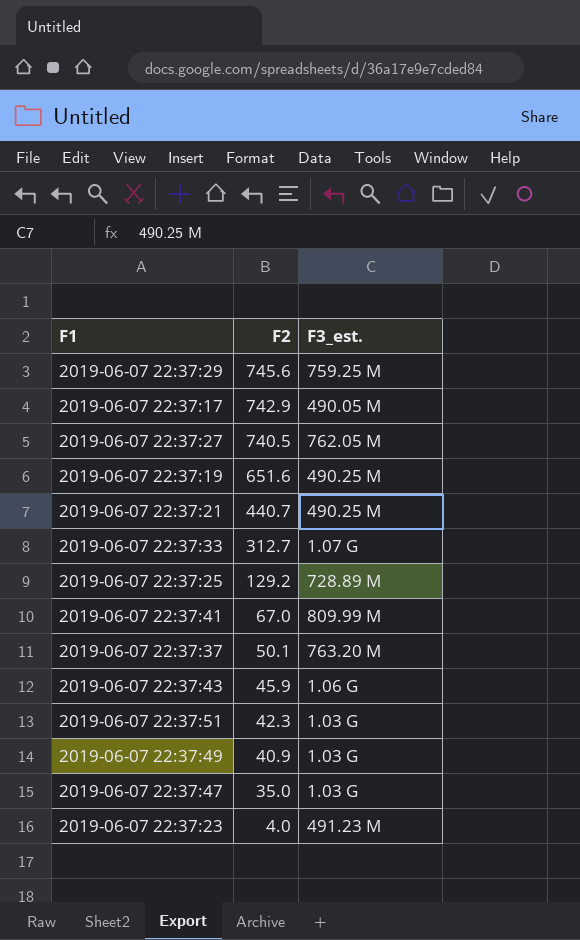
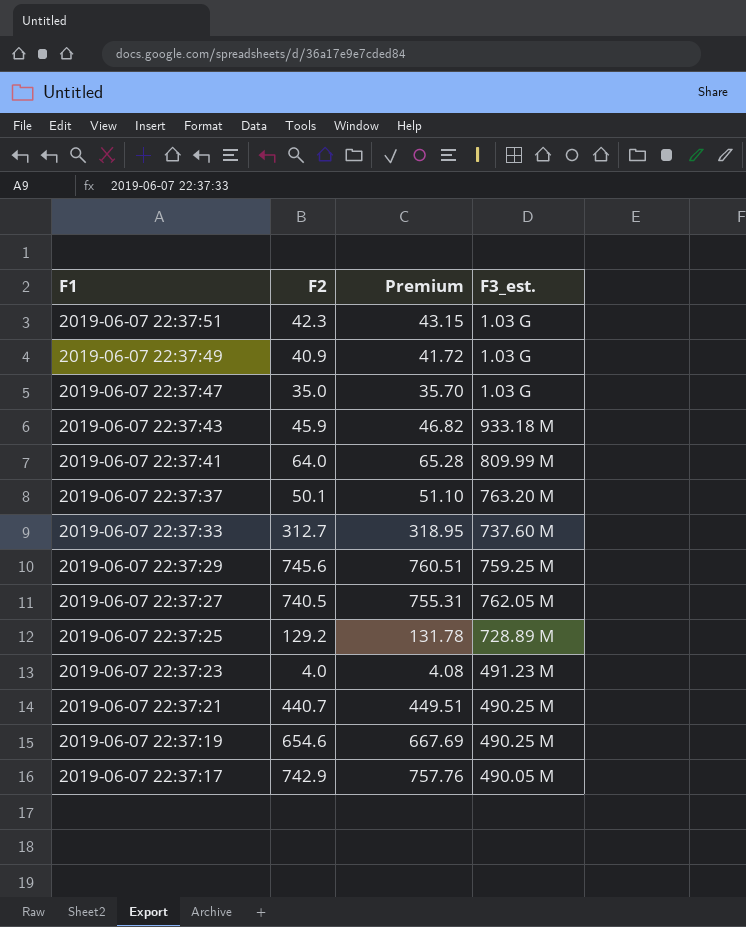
row order: F2 descending -> F1 descending
column Premium | formula: none -> [F2] * 1.02
2019-06-07 22:37:43 | F3_est.: 1.06 G -> 933.18 M
2019-06-07 22:37:41 | F2: 67.0 -> 64.0
2019-06-07 22:37:33 | F3_est.: 1.07 G -> 737.60 M
2019-06-07 22:37:19 | F2: 651.6 -> 654.6

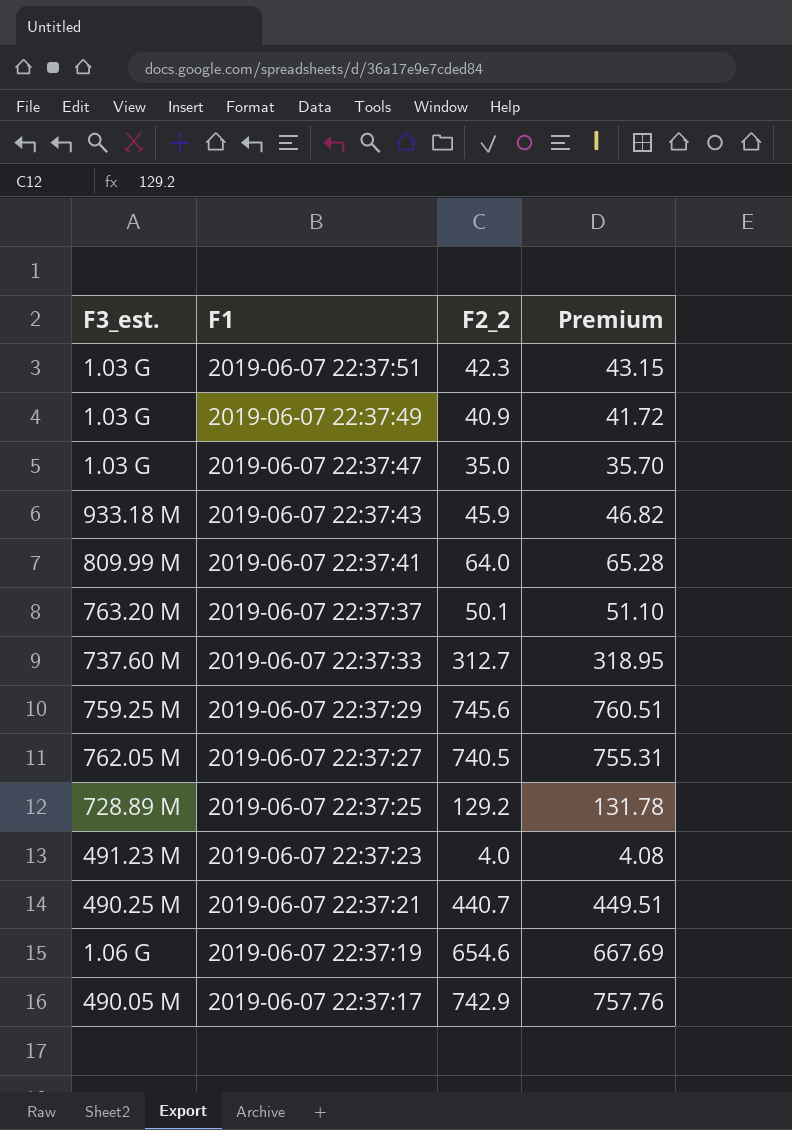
column F3_est. | position: 4 -> 1
column name: F2 -> F2_2
2019-06-07 22:37:19 | F3_est.: 490.25 M -> 1.06 G

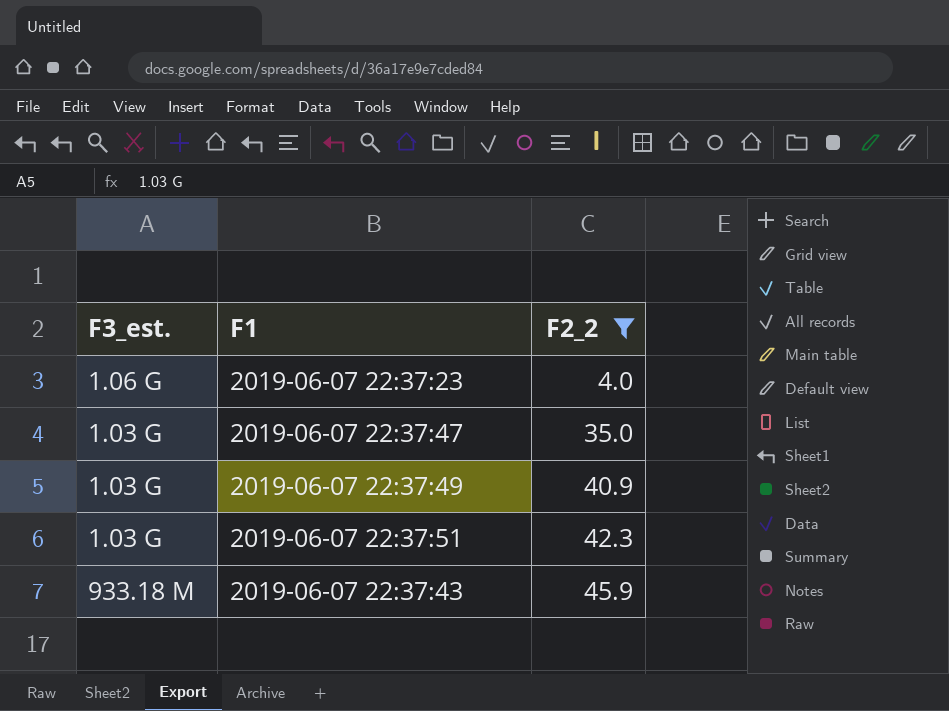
filter: none -> F2_2 <= 45.9
row order: F1 descending -> F2_2 ascending
column Premium | formula: [F2_2] * 1.02 -> none
2019-06-07 22:37:23 | F3_est.: 491.23 M -> 1.06 G

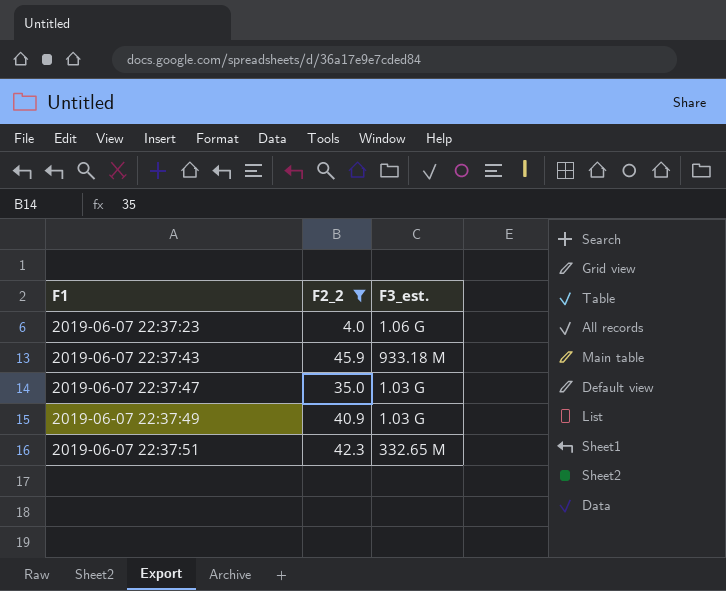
row order: F2_2 ascending -> F1 ascending
column F3_est. | position: 1 -> 3
2019-06-07 22:37:51 | F3_est.: 1.03 G -> 332.65 M

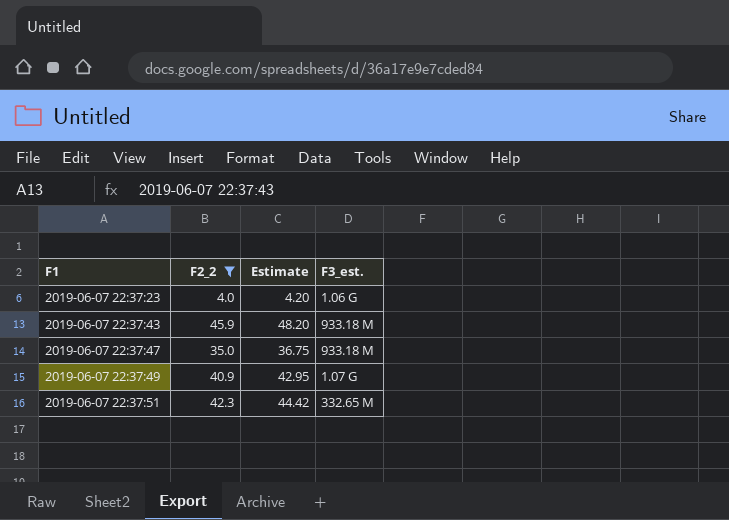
column Estimate | formula: none -> [F2_2] * 1.05
2019-06-07 22:37:47 | F3_est.: 1.03 G -> 933.18 M
2019-06-07 22:37:49 | F3_est.: 1.03 G -> 1.07 G

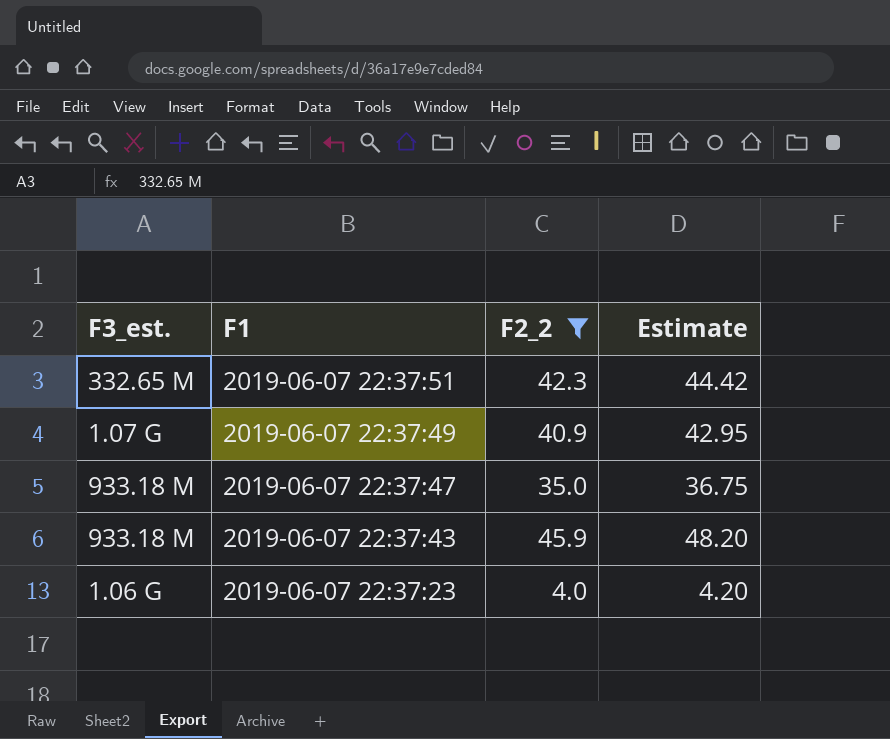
row order: F1 ascending -> F1 descending
column F3_est. | position: 4 -> 1

